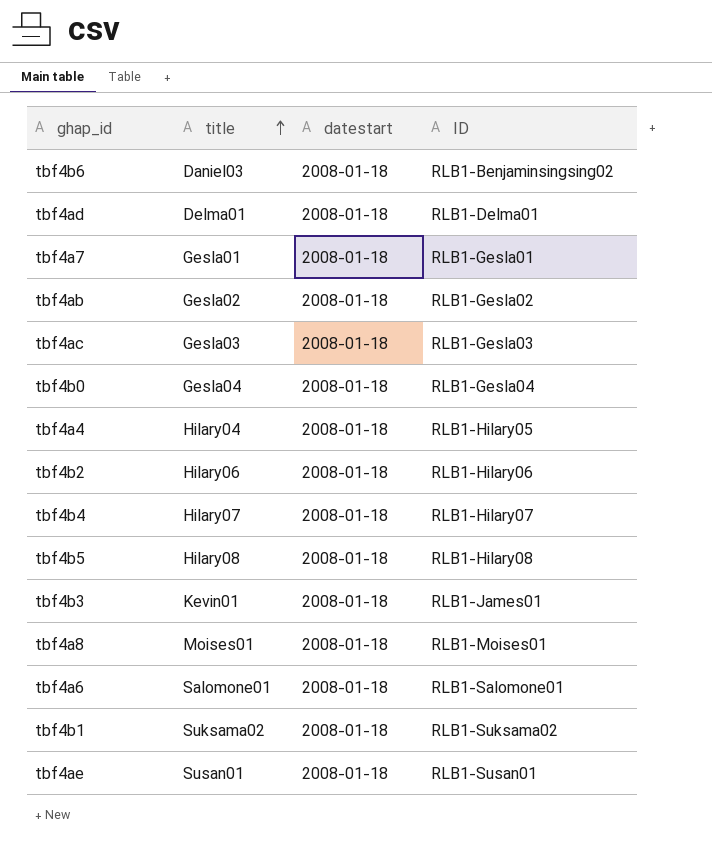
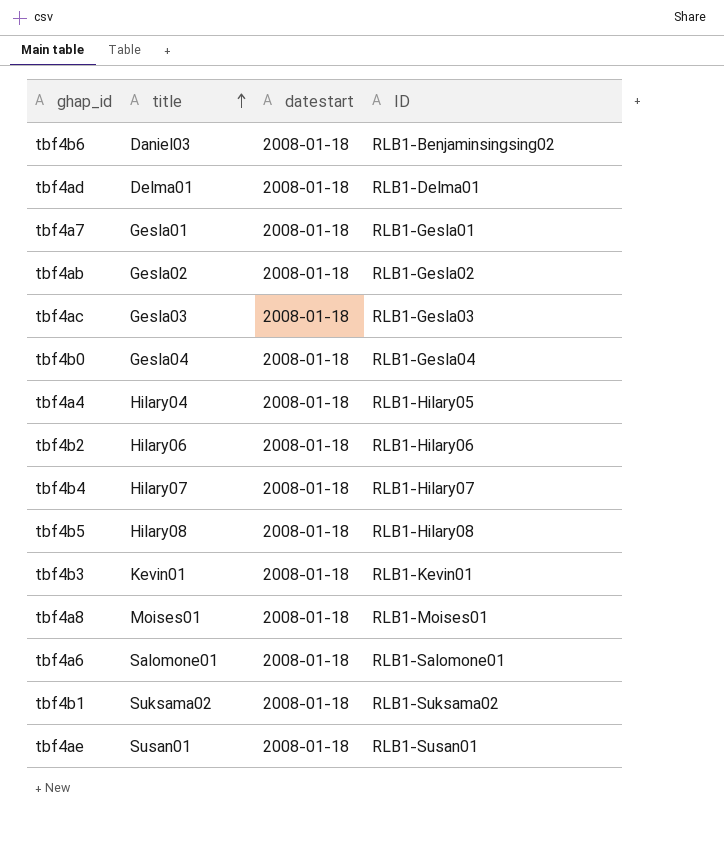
tbf4b3 | ID: RLB1-James01 -> RLB1-Kevin01

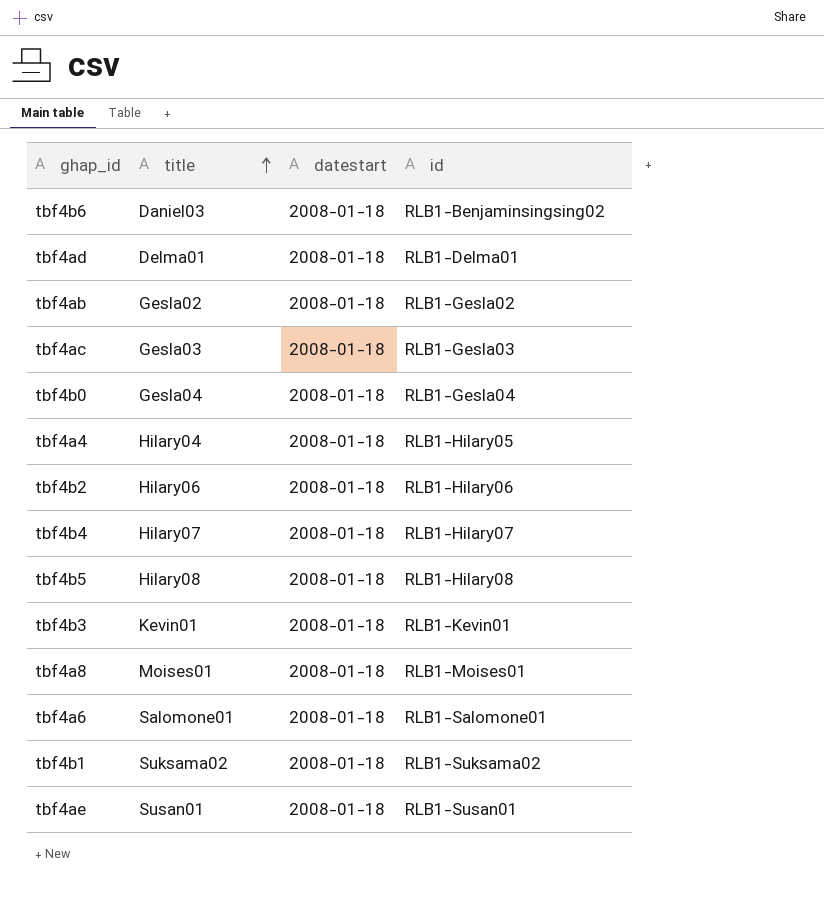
column name: ID -> id
row tbf4a7: Gesla01 | 2008-01-18 | RLB1-Gesla01 -> none

